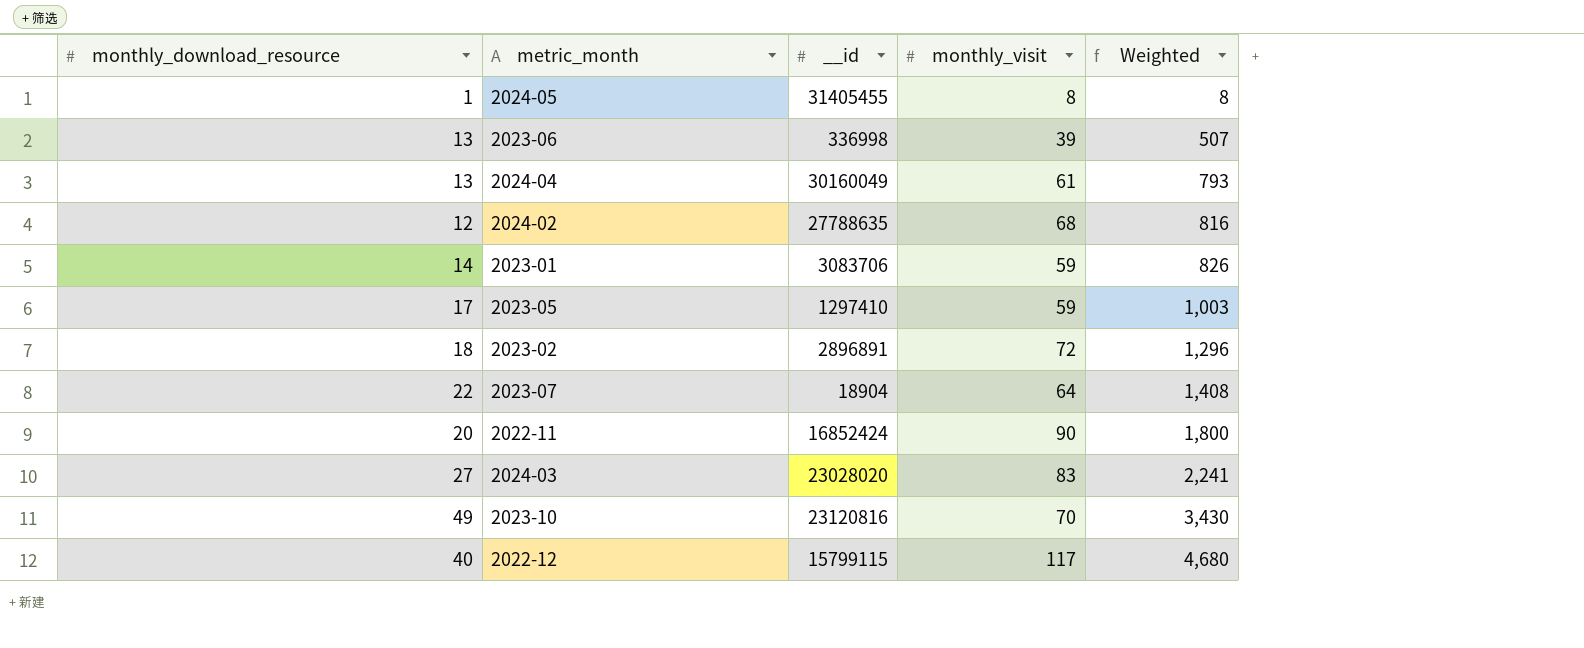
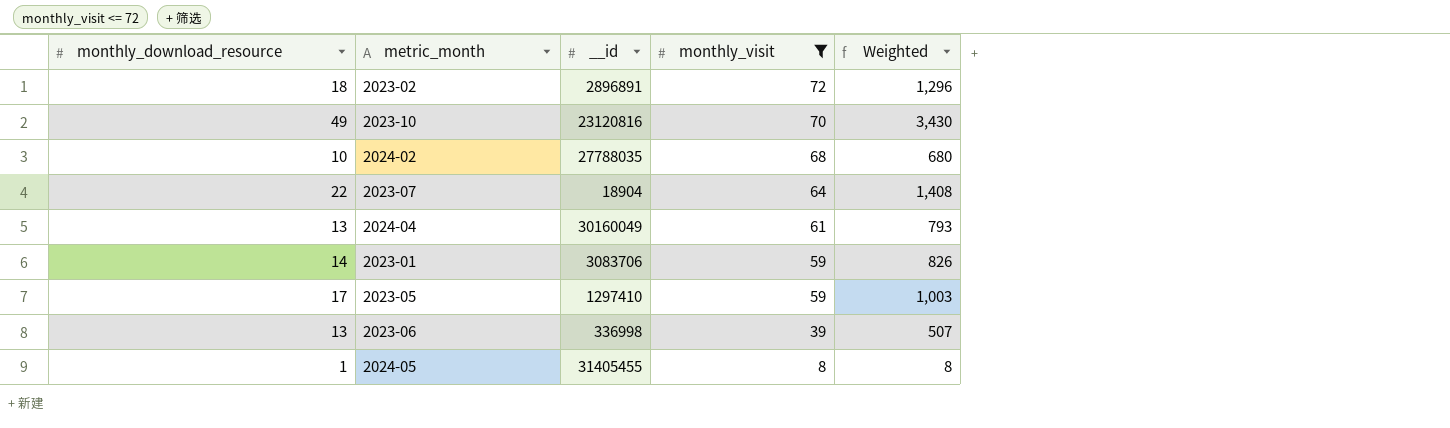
filter: none -> monthly_visit <= 72
row order: Weighted ascending -> monthly_visit descending
2024-02 | monthly_download_resource: 12 -> 10
2024-02 | __id: 27788635 -> 27788035
2024-02 | Weighted: 816 -> 680

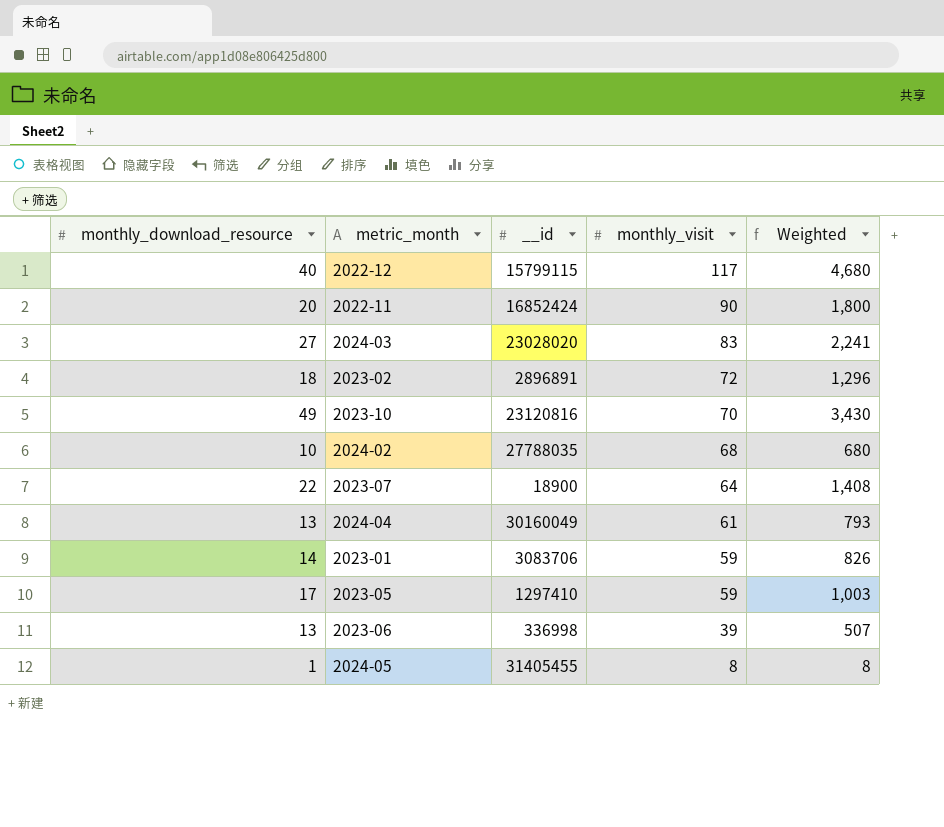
filter: monthly_visit <= 72 -> none
2023-07 | __id: 18904 -> 18900

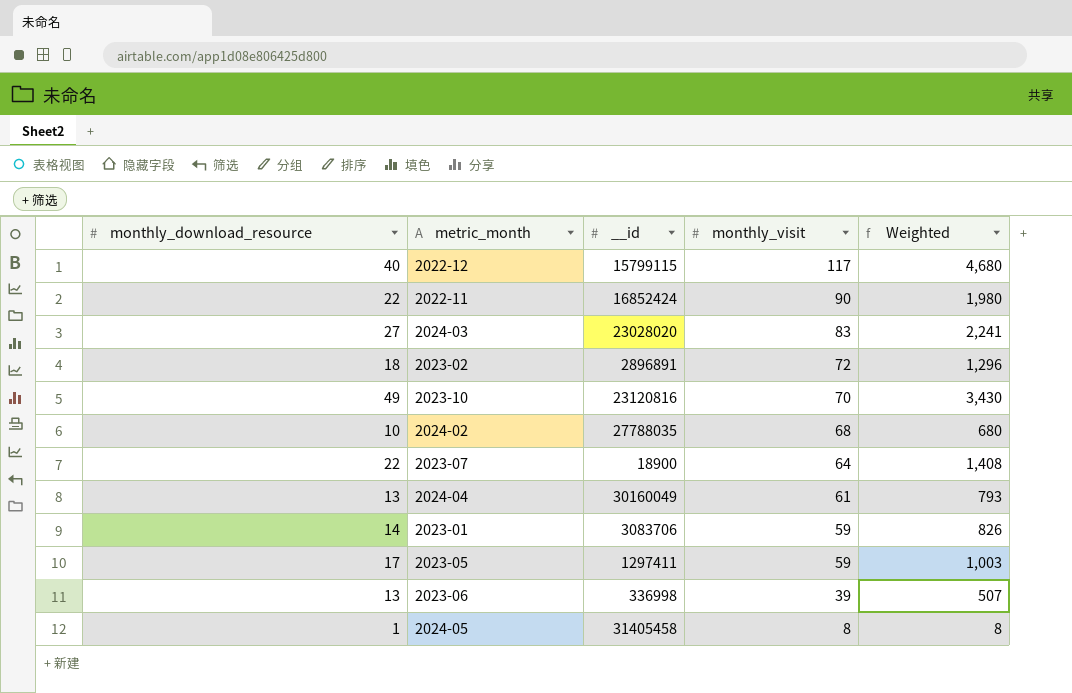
2022-11 | monthly_download_resource: 20 -> 22
2022-11 | Weighted: 1,800 -> 1,980
2023-05 | __id: 1297410 -> 1297411
2024-05 | __id: 31405455 -> 31405458

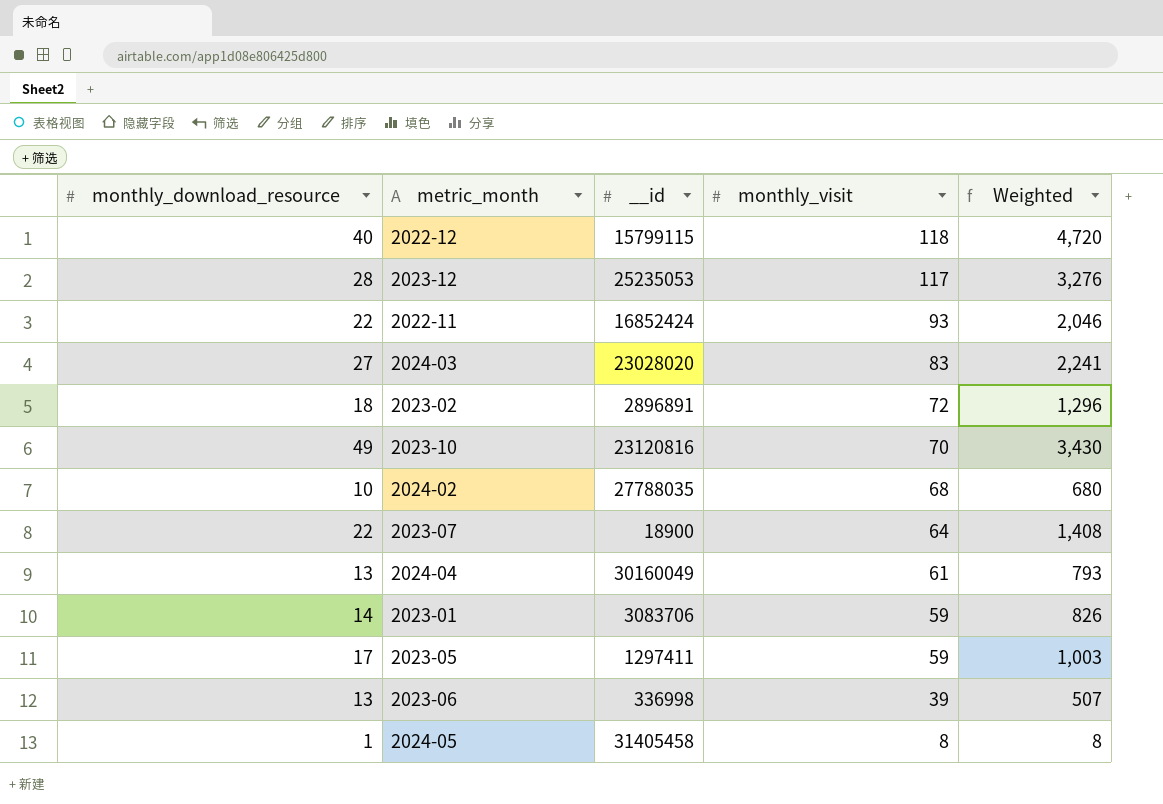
2022-12 | monthly_visit: 117 -> 118
2022-12 | Weighted: 4,680 -> 4,720
row 2023-12: none -> 28 | 25235053 | 117 | 3,276
2022-11 | monthly_visit: 90 -> 93
2022-11 | Weighted: 1,980 -> 2,046

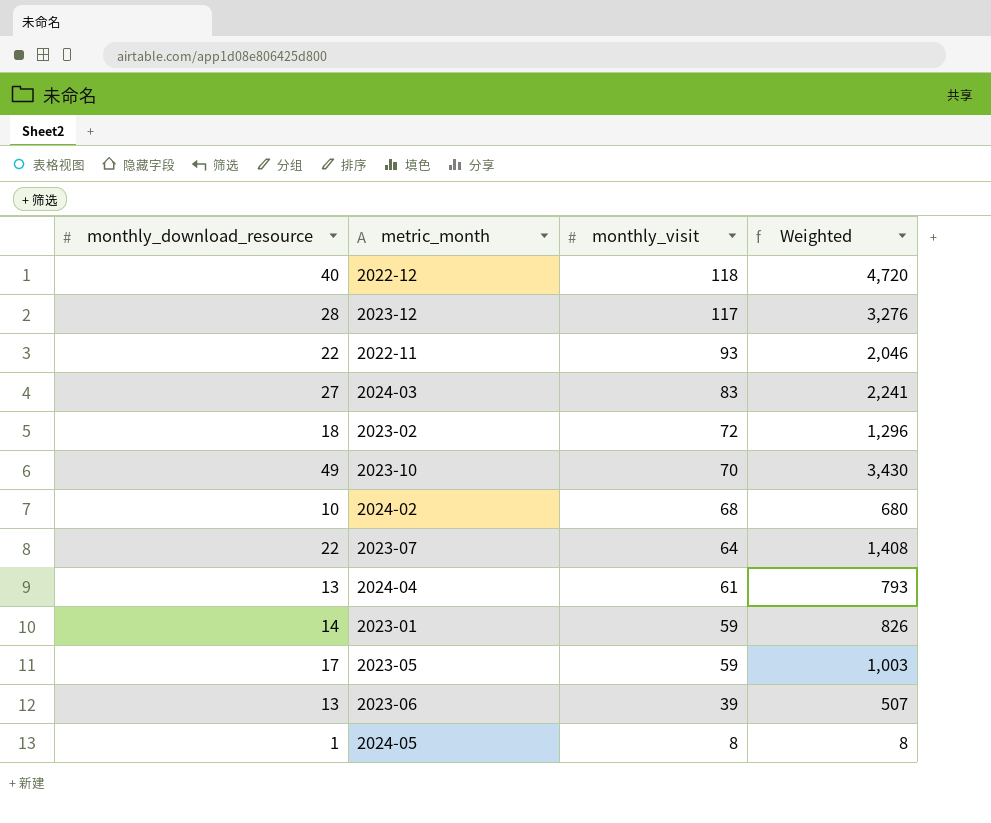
column __id | position: 3 -> none

